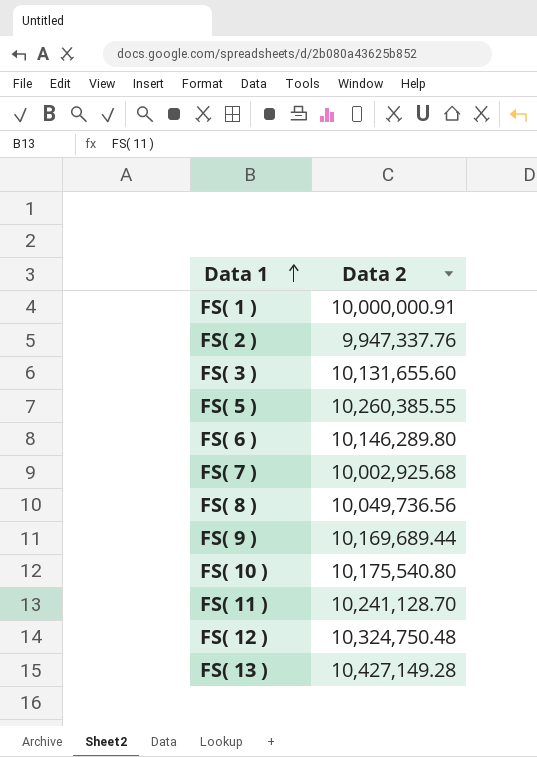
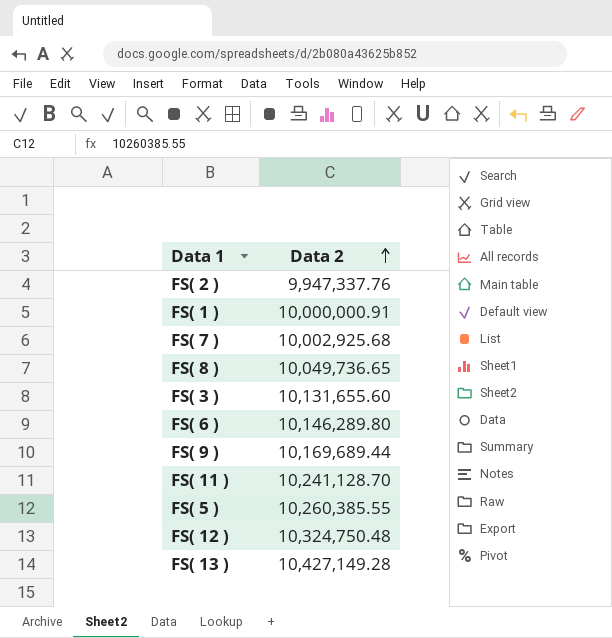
row order: Data 1 ascending -> Data 2 ascending
row FS( 10 ): 10,175,540.80 -> none
FS( 8 ) | Data 2: 10,049,736.56 -> 10,049,736.65

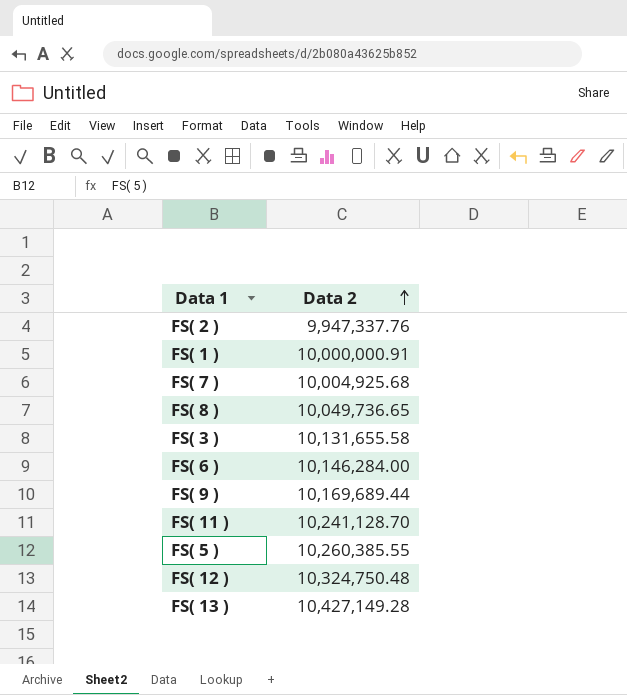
FS( 7 ) | Data 2: 10,002,925.68 -> 10,004,925.68
FS( 3 ) | Data 2: 10,131,655.60 -> 10,131,655.58
FS( 6 ) | Data 2: 10,146,289.80 -> 10,146,284.00

